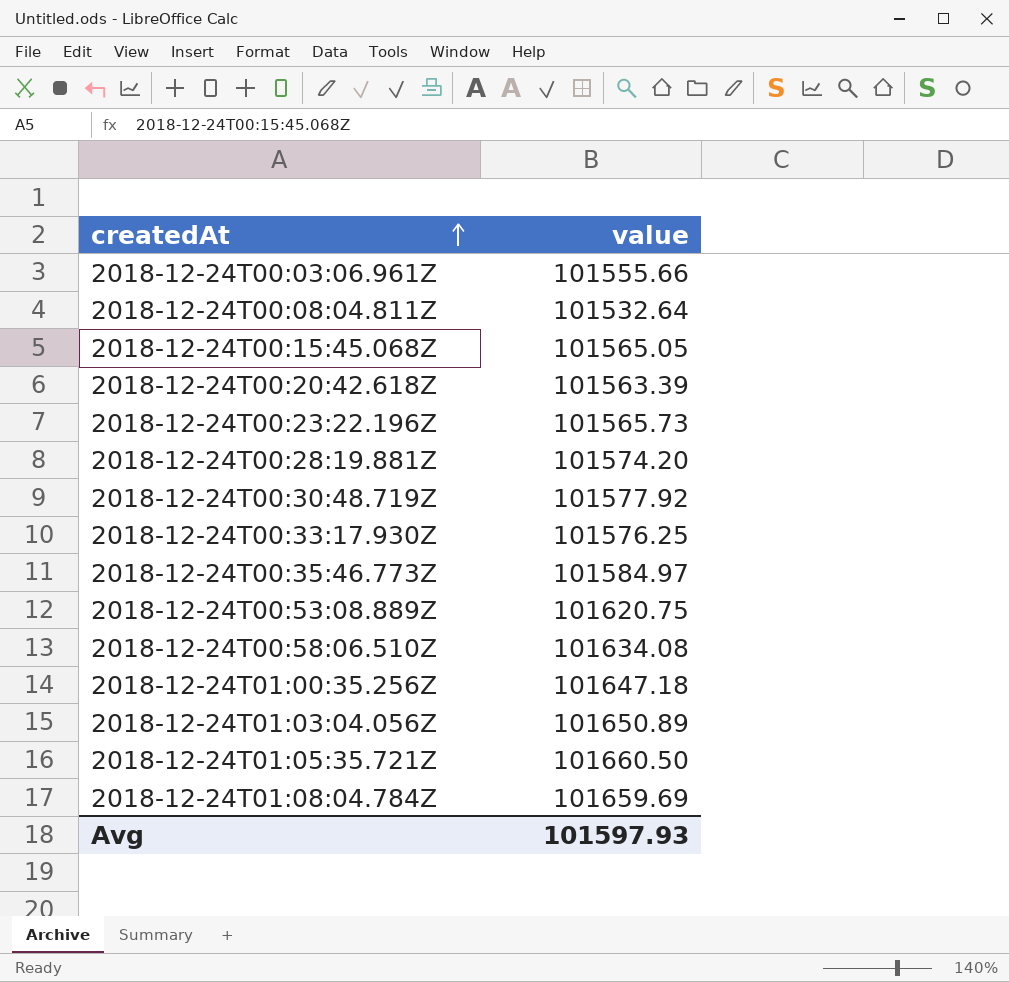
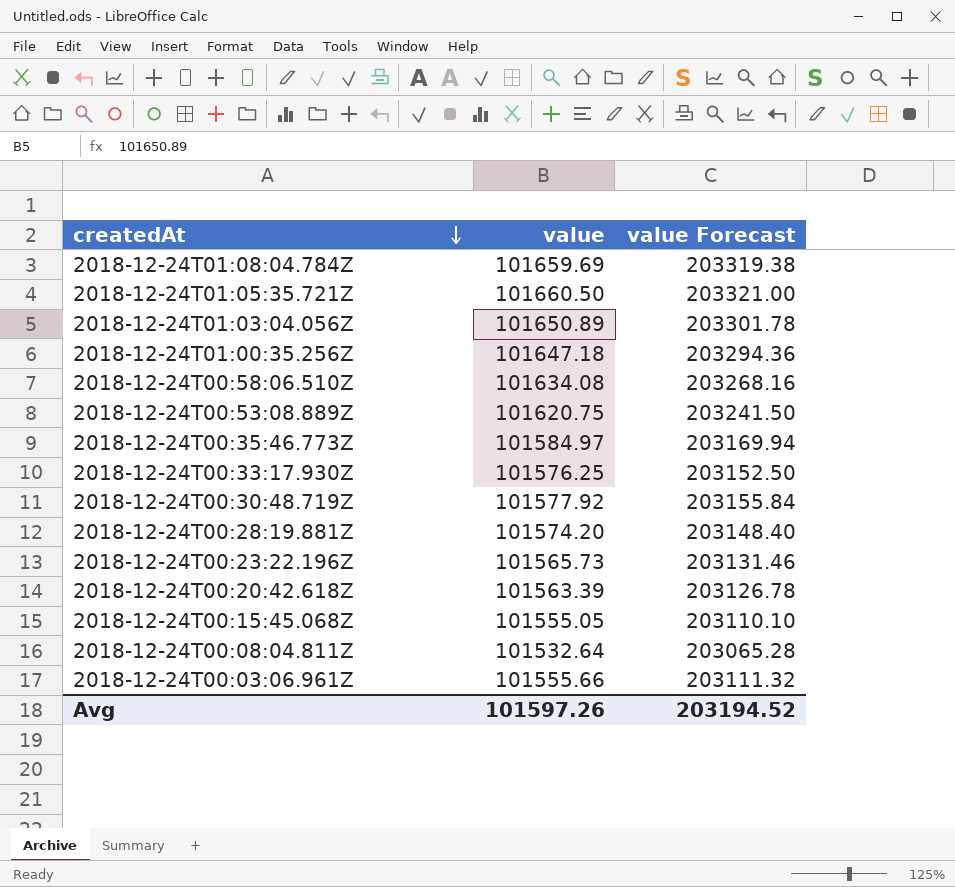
row order: createdAt ascending -> createdAt descending
column value Forecast | formula: none -> [value] * 2
2018-12-24T00:15:45.068Z | value: 101565.05 -> 101555.05
Avg | value: 101597.93 -> 101597.26

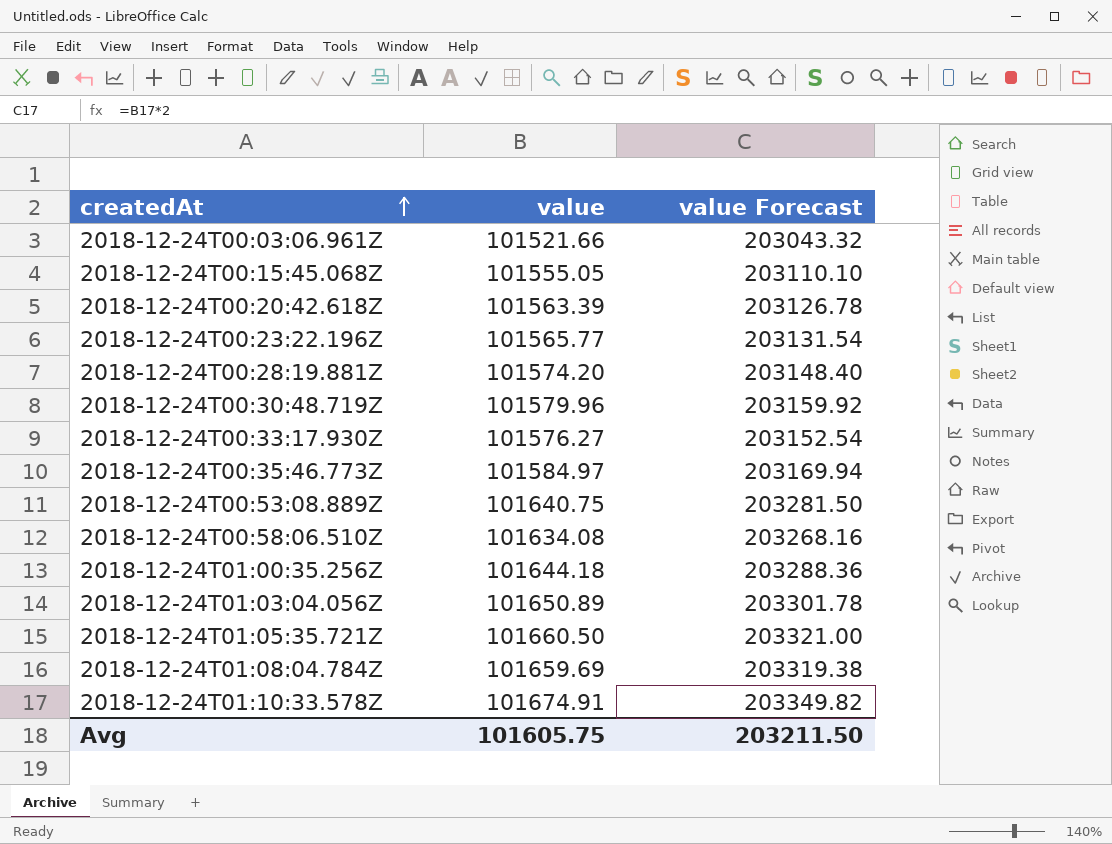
row order: createdAt descending -> createdAt ascending
row 2018-12-24T00:08:04.811Z: 101532.64 | 203065.28 -> none
2018-12-24T00:03:06.961Z | value: 101555.66 -> 101521.66
2018-12-24T00:03:06.961Z | value Forecast: 203111.32 -> 203043.32
2018-12-24T00:23:22.196Z | value: 101565.73 -> 101565.77
2018-12-24T00:23:22.196Z | value Forecast: 203131.46 -> 203131.54
2018-12-24T00:30:48.719Z | value: 101577.92 -> 101579.96
2018-12-24T00:30:48.719Z | value Forecast: 203155.84 -> 203159.92
2018-12-24T00:33:17.930Z | value: 101576.25 -> 101576.27
2018-12-24T00:33:17.930Z | value Forecast: 203152.50 -> 203152.54
2018-12-24T00:53:08.889Z | value: 101620.75 -> 101640.75
2018-12-24T00:53:08.889Z | value Forecast: 203241.50 -> 203281.50
2018-12-24T01:00:35.256Z | value: 101647.18 -> 101644.18
2018-12-24T01:00:35.256Z | value Forecast: 203294.36 -> 203288.36
row 2018-12-24T01:10:33.578Z: none -> 101674.91 | 203349.82
Avg | value: 101597.26 -> 101605.75
Avg | value Forecast: 203194.52 -> 203211.50

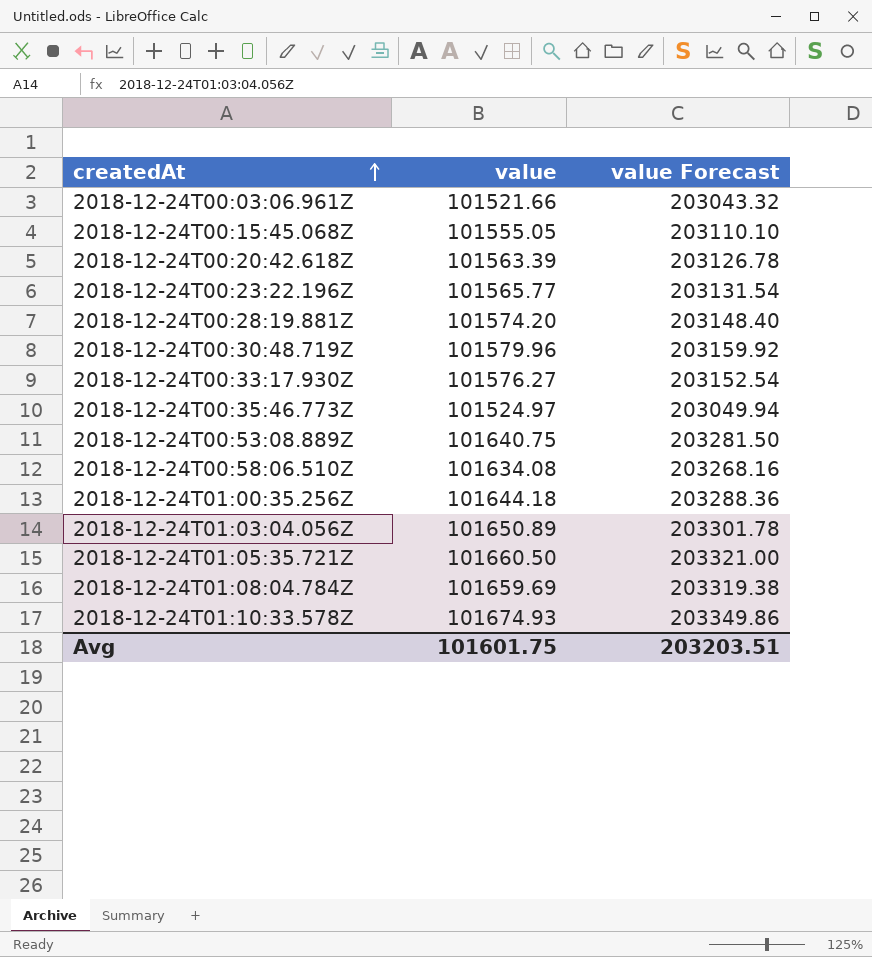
2018-12-24T00:35:46.773Z | value: 101584.97 -> 101524.97
2018-12-24T00:35:46.773Z | value Forecast: 203169.94 -> 203049.94
2018-12-24T01:10:33.578Z | value: 101674.91 -> 101674.93
2018-12-24T01:10:33.578Z | value Forecast: 203349.82 -> 203349.86
Avg | value: 101605.75 -> 101601.75
Avg | value Forecast: 203211.50 -> 203203.51

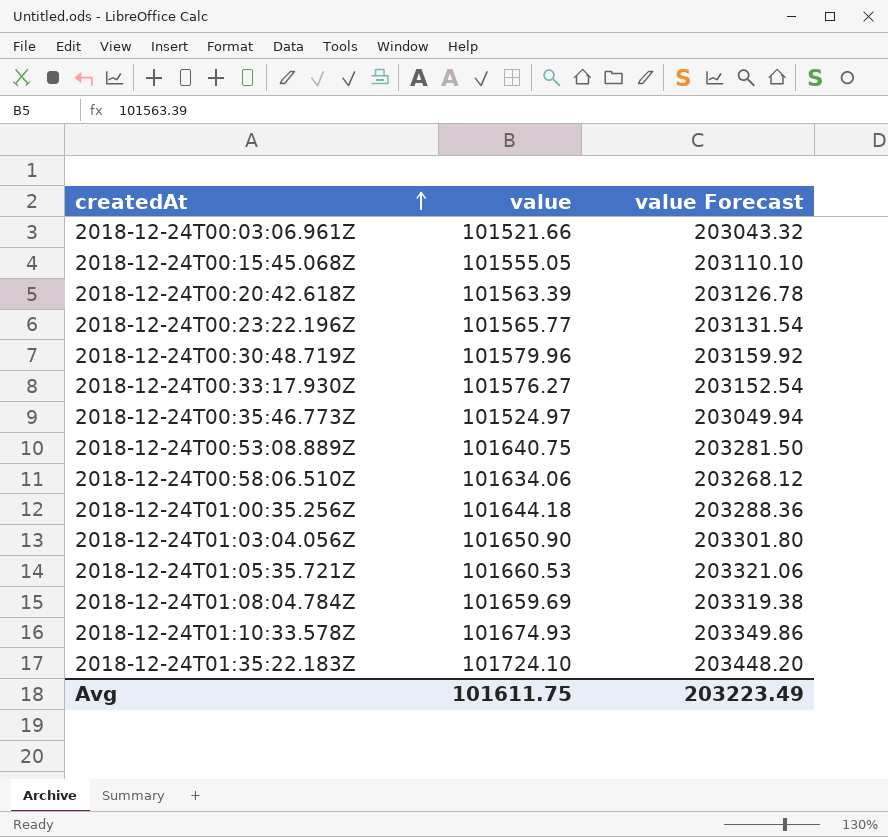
row 2018-12-24T00:28:19.881Z: 101574.20 | 203148.40 -> none
2018-12-24T00:58:06.510Z | value: 101634.08 -> 101634.06
2018-12-24T00:58:06.510Z | value Forecast: 203268.16 -> 203268.12
2018-12-24T01:03:04.056Z | value: 101650.89 -> 101650.90
2018-12-24T01:03:04.056Z | value Forecast: 203301.78 -> 203301.80
2018-12-24T01:05:35.721Z | value: 101660.50 -> 101660.53
2018-12-24T01:05:35.721Z | value Forecast: 203321.00 -> 203321.06
row 2018-12-24T01:35:22.183Z: none -> 101724.10 | 203448.20
Avg | value: 101601.75 -> 101611.75
Avg | value Forecast: 203203.51 -> 203223.49

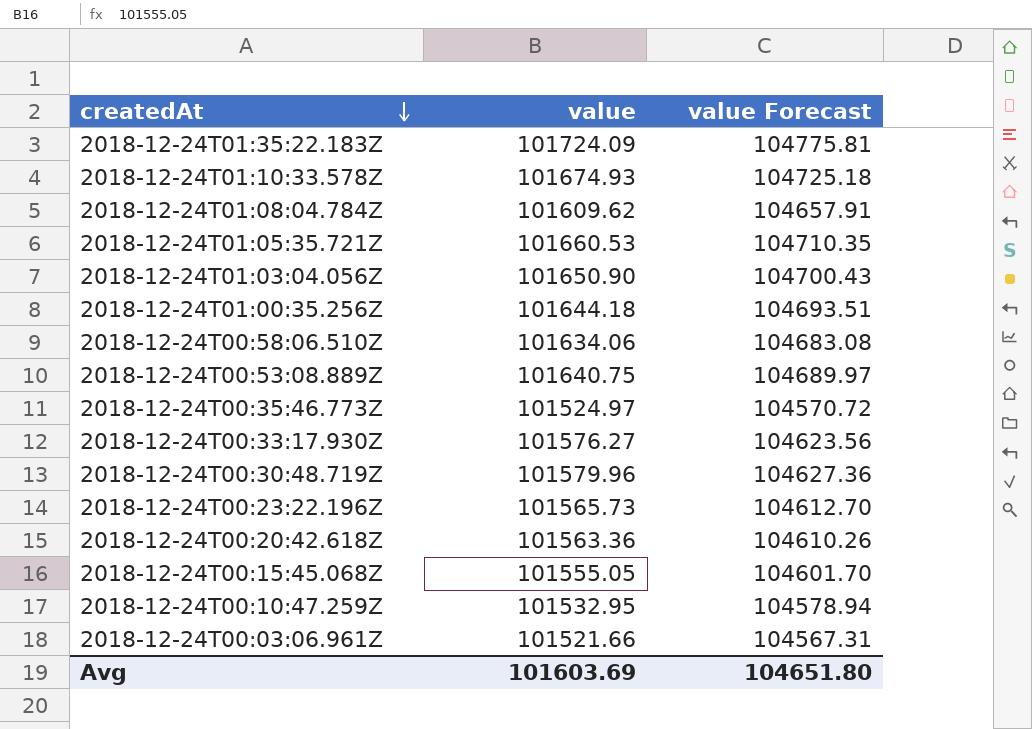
row order: createdAt ascending -> createdAt descending
column value Forecast | formula: [value] * 2 -> [value] * 1.03
2018-12-24T01:35:22.183Z | value: 101724.10 -> 101724.09
2018-12-24T01:08:04.784Z | value: 101659.69 -> 101609.62
2018-12-24T00:23:22.196Z | value: 101565.77 -> 101565.73
2018-12-24T00:20:42.618Z | value: 101563.39 -> 101563.36
row 2018-12-24T00:10:47.259Z: none -> 101532.95 | 104578.94
Avg | value: 101611.75 -> 101603.69
Avg | value Forecast: 203223.49 -> 104651.80

